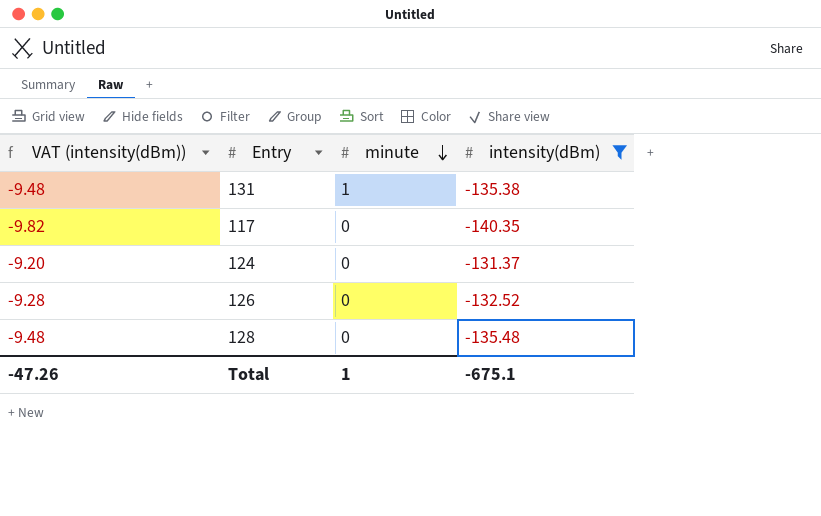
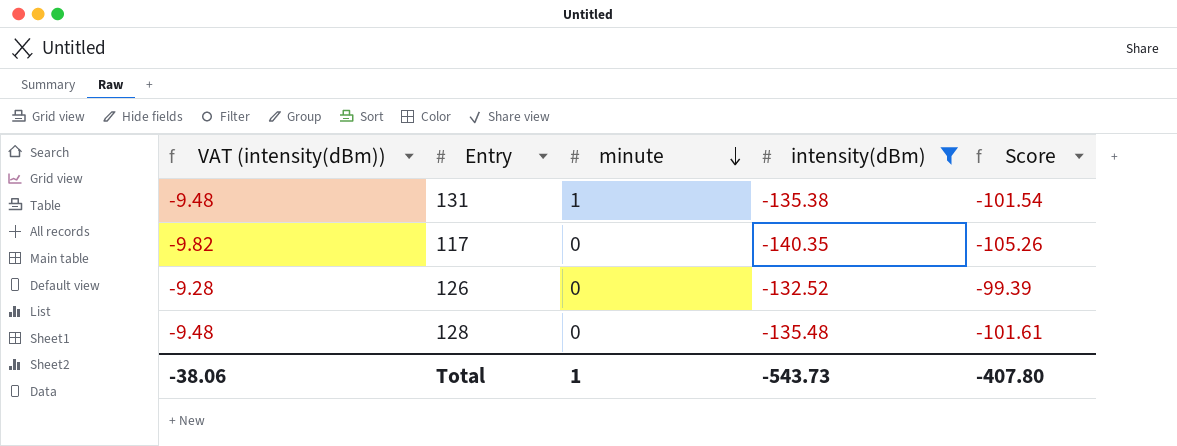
column Score | formula: none -> [intensity(dBm)] * 0.75
row 124: -9.20 | 0 | -131.37 -> none
Total | VAT (intensity(dBm)): -47.26 -> -38.06
Total | intensity(dBm): -675.1 -> -543.73

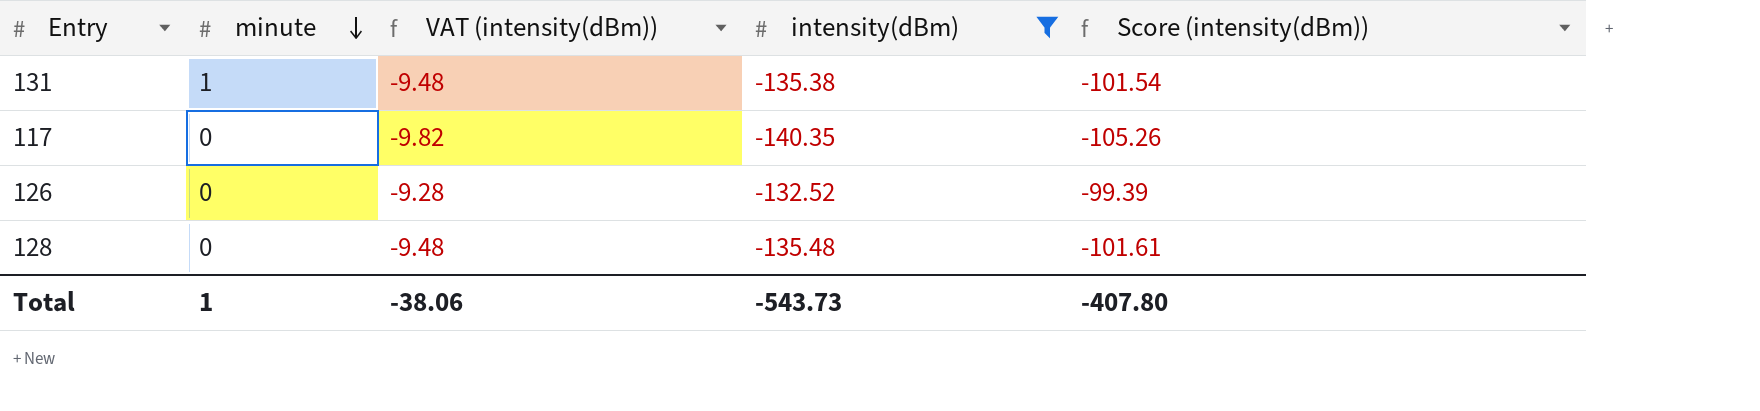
column VAT (intensity(dBm)) | position: 1 -> 3
column name: Score -> Score (intensity(dBm))

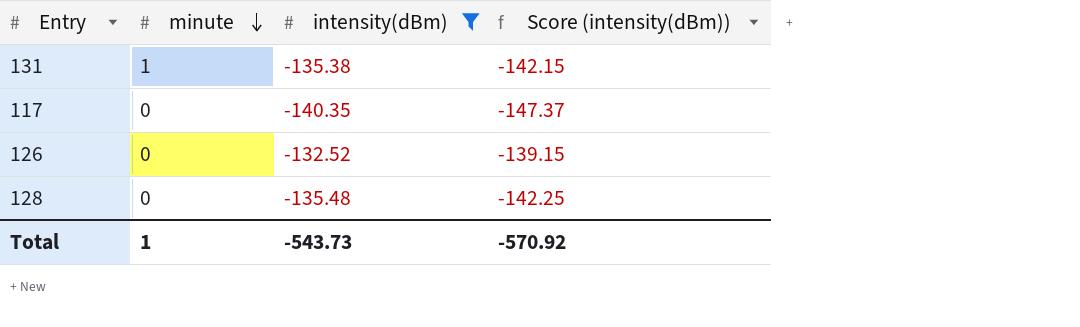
column VAT (intensity(dBm)) | formula: [intensity(dBm)] * 0.07 -> none
column Score (intensity(dBm)) | formula: [intensity(dBm)] * 0.75 -> [intensity(dBm)] * 1.05
Total | Score (intensity(dBm)): -407.80 -> -570.92

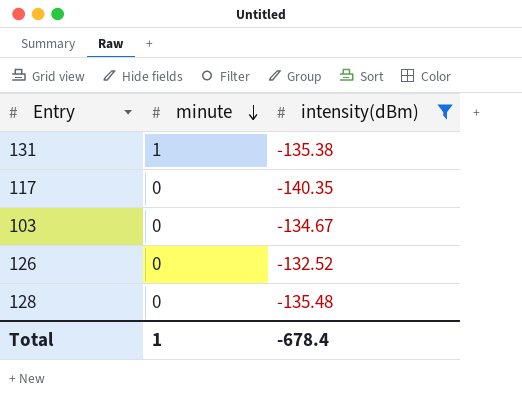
column Score (intensity(dBm)) | formula: [intensity(dBm)] * 1.05 -> none
row 103: none -> 0 | -134.67
Total | intensity(dBm): -543.73 -> -678.4

